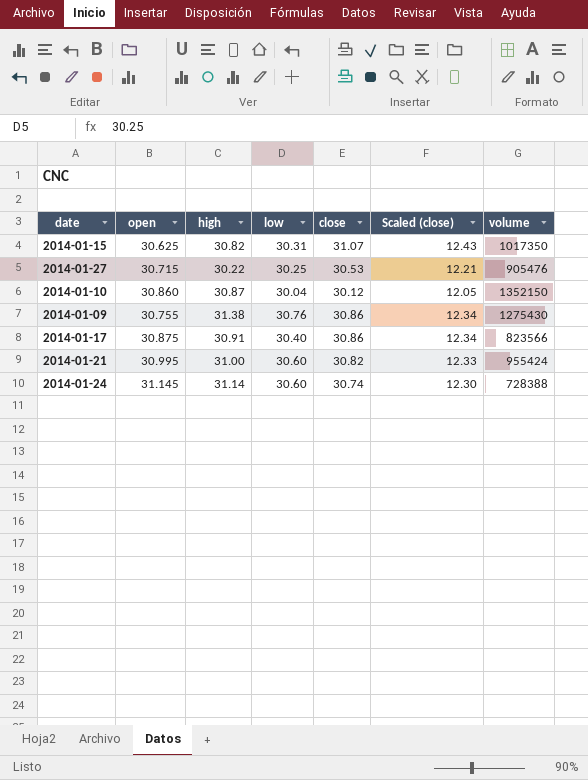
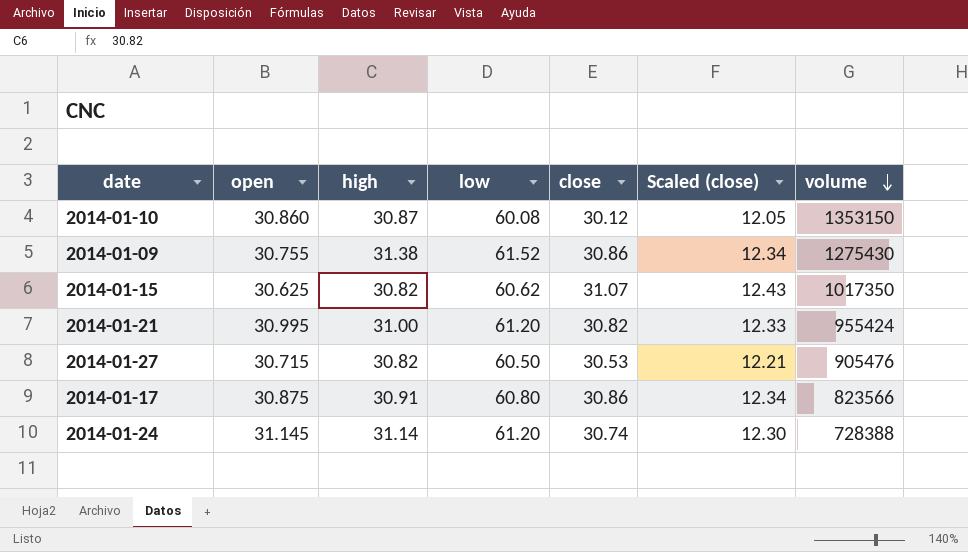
row order: none -> volume descending
2014-01-10 | low: 30.04 -> 60.08
2014-01-10 | volume: 1352150 -> 1353150
2014-01-09 | low: 30.76 -> 61.52
2014-01-15 | low: 30.31 -> 60.62
2014-01-21 | low: 30.60 -> 61.20
2014-01-27 | high: 30.22 -> 30.82
2014-01-27 | low: 30.25 -> 60.50
2014-01-17 | low: 30.40 -> 60.80
2014-01-24 | low: 30.60 -> 61.20

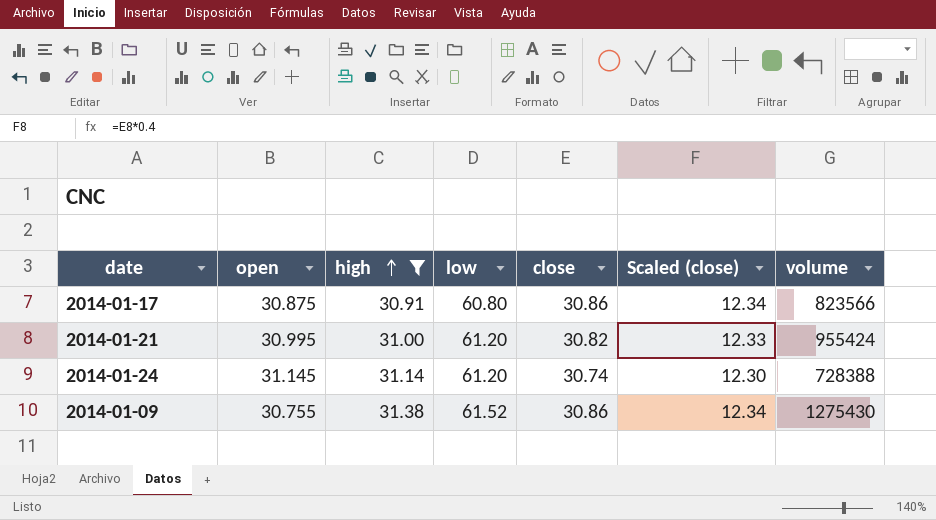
filter: none -> high >= 30.91
row order: volume descending -> high ascending

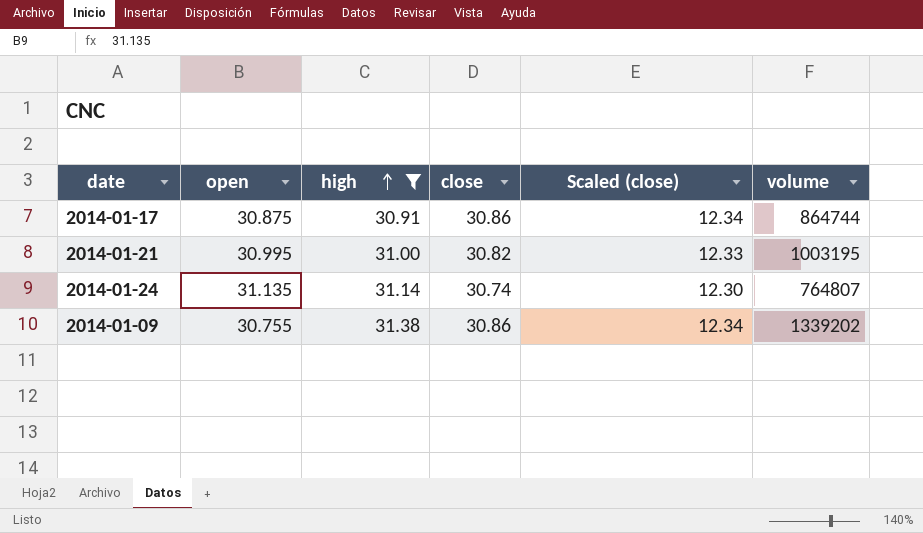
column low | position: 4 -> none
2014-01-17 | volume: 823566 -> 864744
2014-01-21 | volume: 955424 -> 1003195
2014-01-24 | open: 31.145 -> 31.135
2014-01-24 | volume: 728388 -> 764807
2014-01-09 | volume: 1275430 -> 1339202

